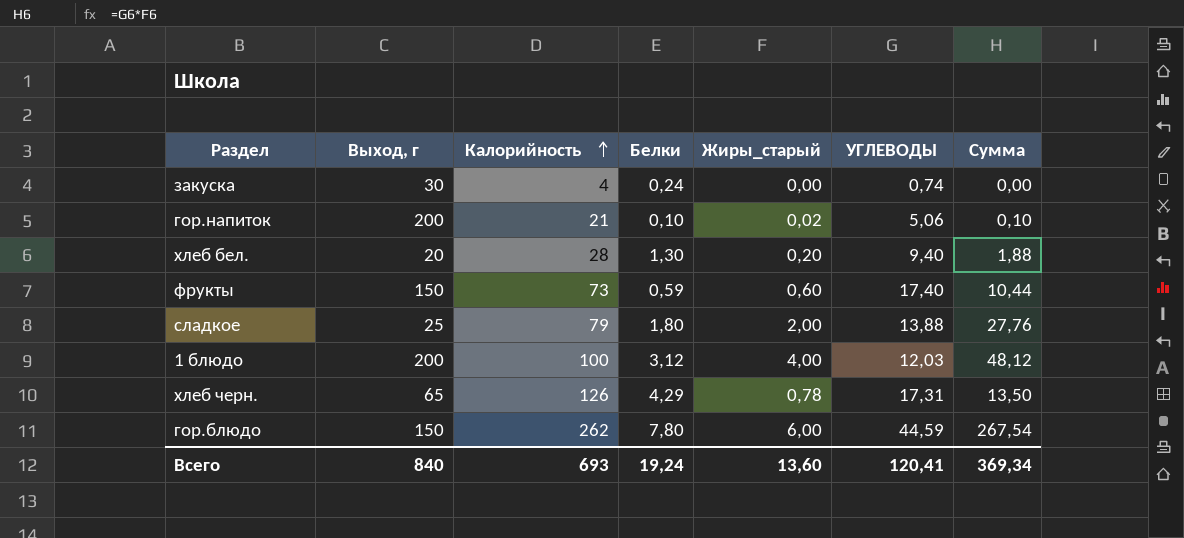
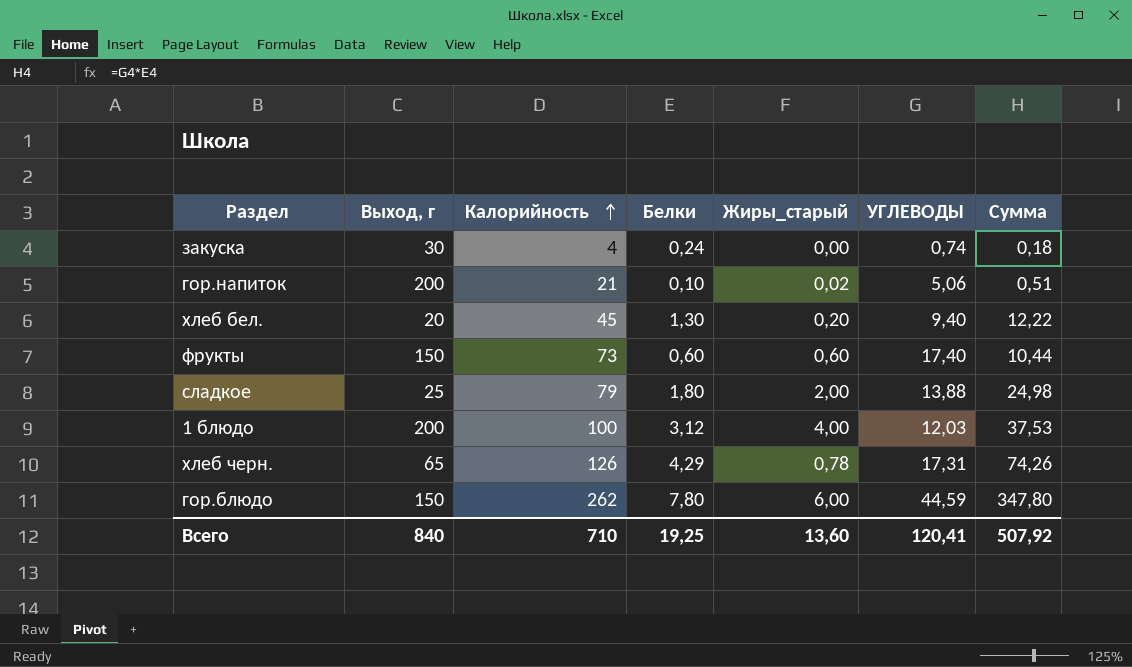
column Сумма | formula: [Жиры_старый] * [УГЛЕВОДЫ] -> [Белки] * [УГЛЕВОДЫ]
хлеб бел. | Калорийность: 28 -> 45
фрукты | Белки: 0,59 -> 0,60
Всего | Калорийность: 693 -> 710
Всего | Белки: 19,24 -> 19,25
Всего | Сумма: 369,34 -> 507,92

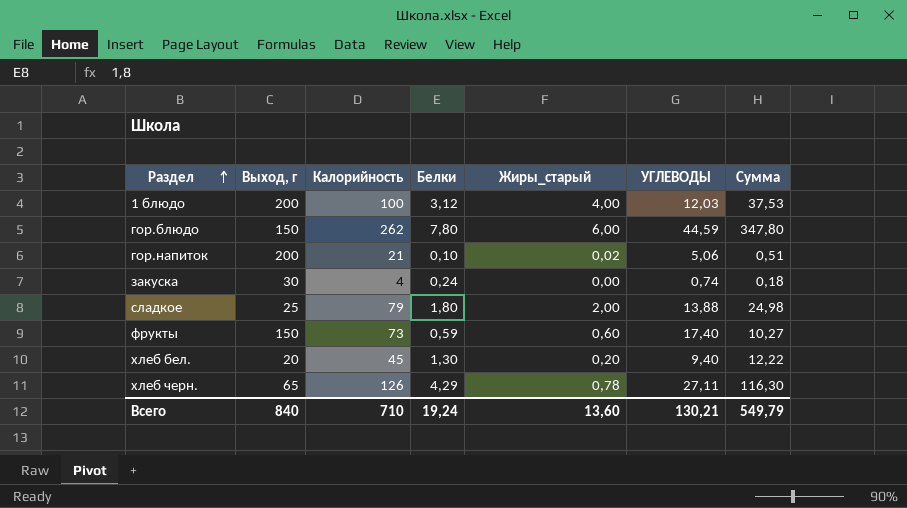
row order: Калорийность ascending -> Раздел ascending
фрукты | Белки: 0,60 -> 0,59
фрукты | Сумма: 10,44 -> 10,27
хлеб черн. | УГЛЕВОДЫ: 17,31 -> 27,11
хлеб черн. | Сумма: 74,26 -> 116,30
Всего | Белки: 19,25 -> 19,24
Всего | УГЛЕВОДЫ: 120,41 -> 130,21
Всего | Сумма: 507,92 -> 549,79

